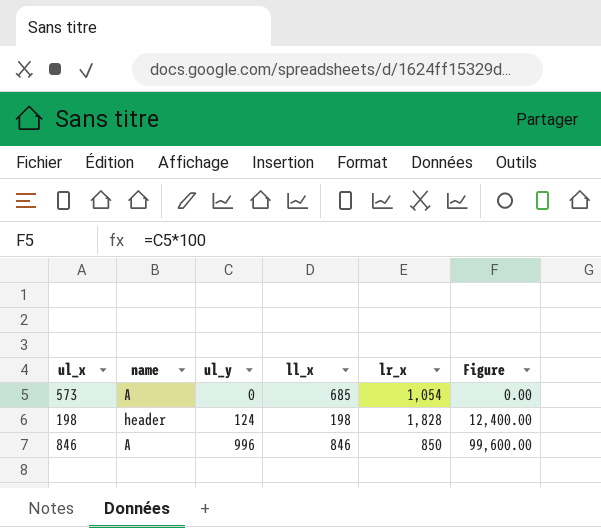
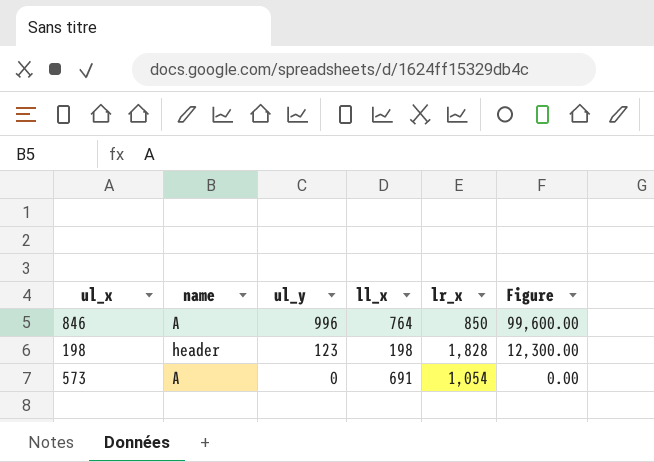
row order: ul_y ascending -> ul_y descending
846 | ll_x: 846 -> 764
198 | ul_y: 124 -> 123
198 | Figure: 12,400.00 -> 12,300.00
573 | ll_x: 685 -> 691

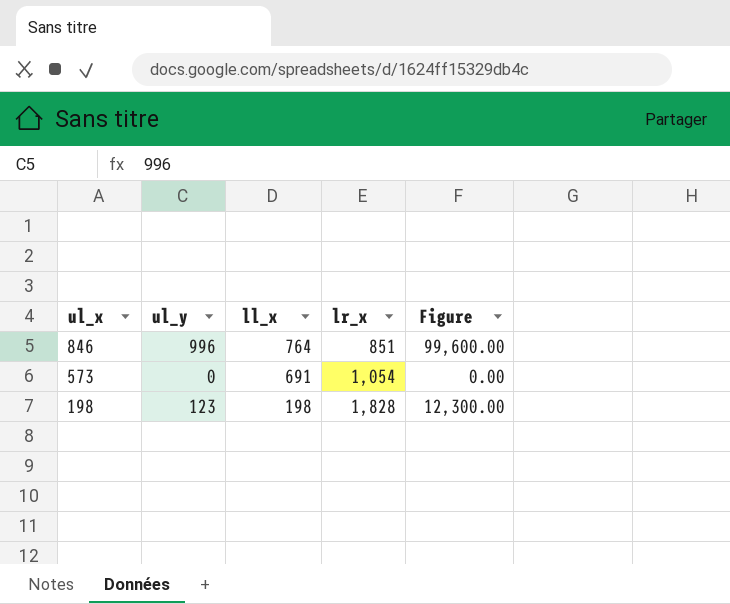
row order: ul_y descending -> ul_x descending
column name | position: 2 -> none
846 | lr_x: 850 -> 851

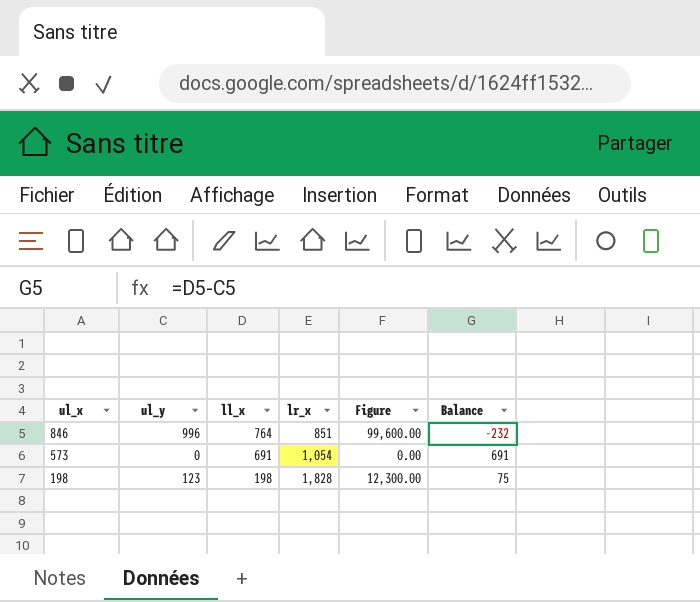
column Balance | formula: none -> [ll_x] - [ul_y]

